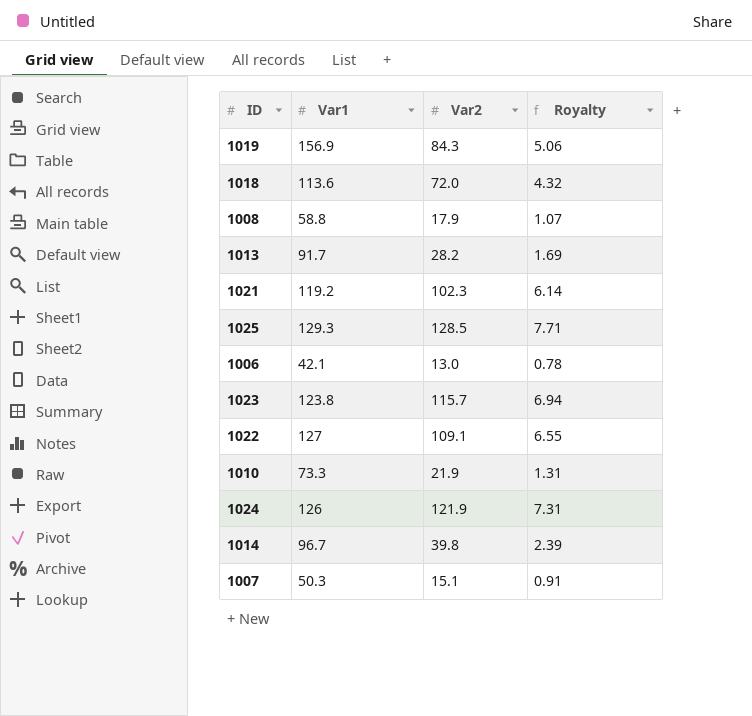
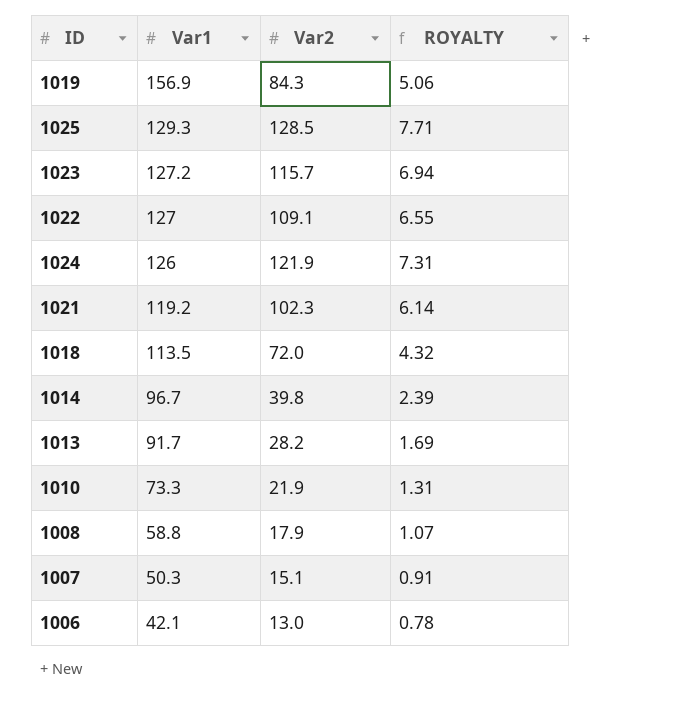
row order: none -> Var1 descending
column name: Royalty -> ROYALTY
1023 | Var1: 123.8 -> 127.2
1018 | Var1: 113.6 -> 113.5

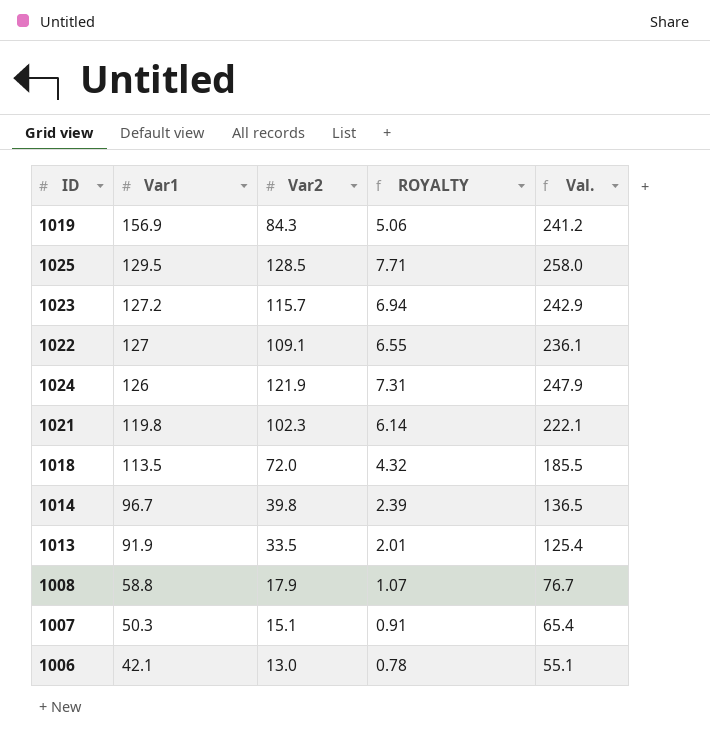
column Val. | formula: none -> [Var1] + [Var2]
row 1010: 73.3 | 21.9 | 1.31 -> none
1025 | Var1: 129.3 -> 129.5
1021 | Var1: 119.2 -> 119.8
1013 | Var1: 91.7 -> 91.9
1013 | Var2: 28.2 -> 33.5
1013 | ROYALTY: 1.69 -> 2.01

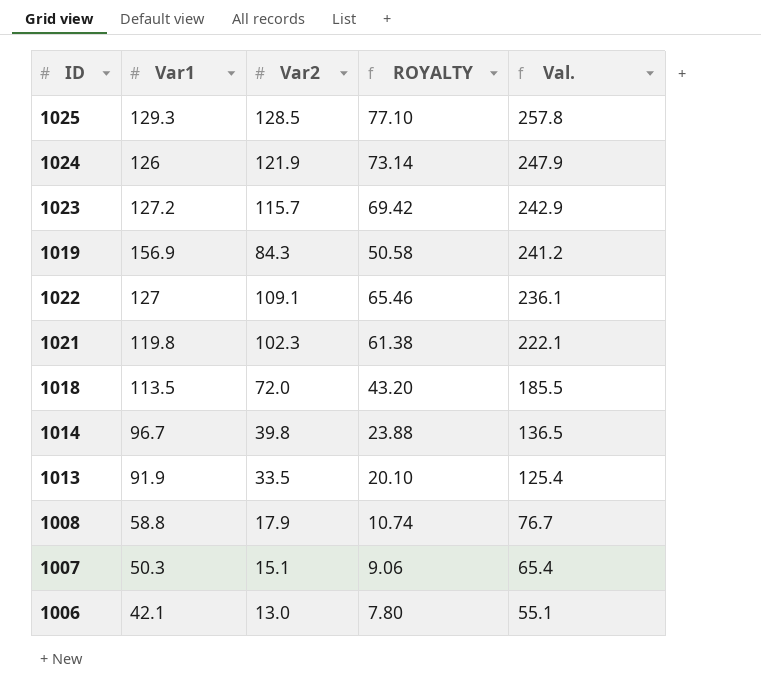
row order: Var1 descending -> Val. descending
column ROYALTY | formula: [Var2] * 0.06 -> [Var2] * 0.6
1025 | Var1: 129.5 -> 129.3
1025 | Val.: 258.0 -> 257.8

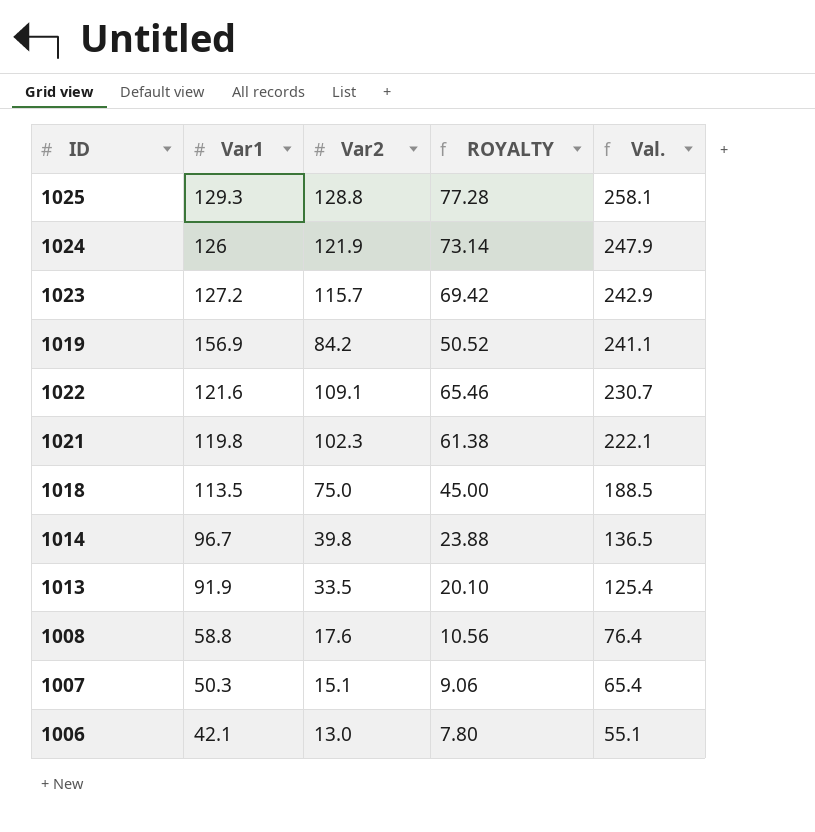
1025 | Var2: 128.5 -> 128.8
1025 | ROYALTY: 77.10 -> 77.28
1025 | Val.: 257.8 -> 258.1
1019 | Var2: 84.3 -> 84.2
1019 | ROYALTY: 50.58 -> 50.52
1019 | Val.: 241.2 -> 241.1
1022 | Var1: 127 -> 121.6
1022 | Val.: 236.1 -> 230.7
1018 | Var2: 72.0 -> 75.0
1018 | ROYALTY: 43.20 -> 45.00
1018 | Val.: 185.5 -> 188.5
1008 | Var2: 17.9 -> 17.6
1008 | ROYALTY: 10.74 -> 10.56
1008 | Val.: 76.7 -> 76.4

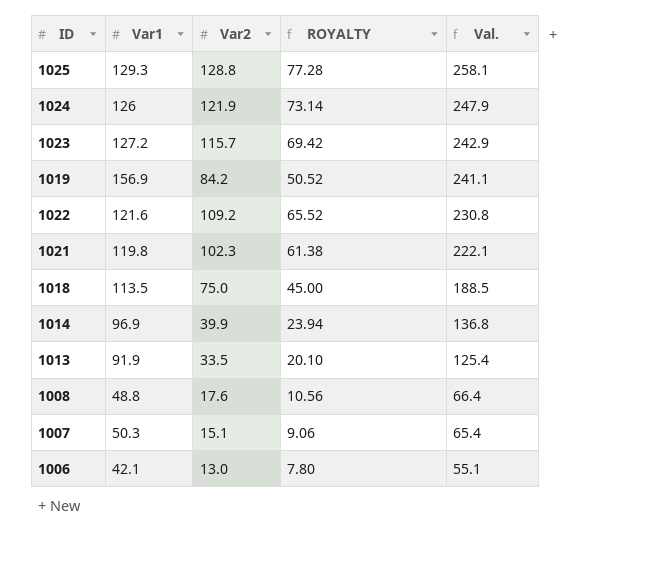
1022 | Var2: 109.1 -> 109.2
1022 | ROYALTY: 65.46 -> 65.52
1022 | Val.: 230.7 -> 230.8
1014 | Var1: 96.7 -> 96.9
1014 | Var2: 39.8 -> 39.9
1014 | ROYALTY: 23.88 -> 23.94
1014 | Val.: 136.5 -> 136.8
1008 | Var1: 58.8 -> 48.8
1008 | Val.: 76.4 -> 66.4

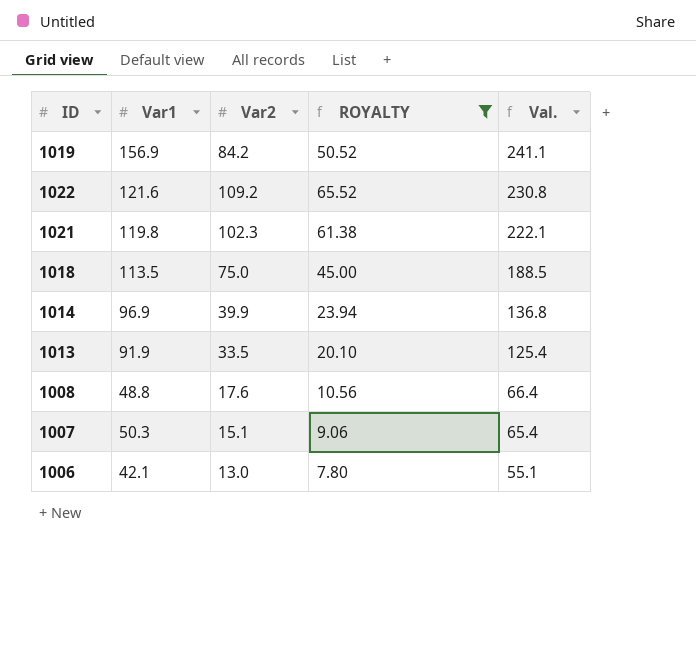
filter: none -> ROYALTY <= 65.52

